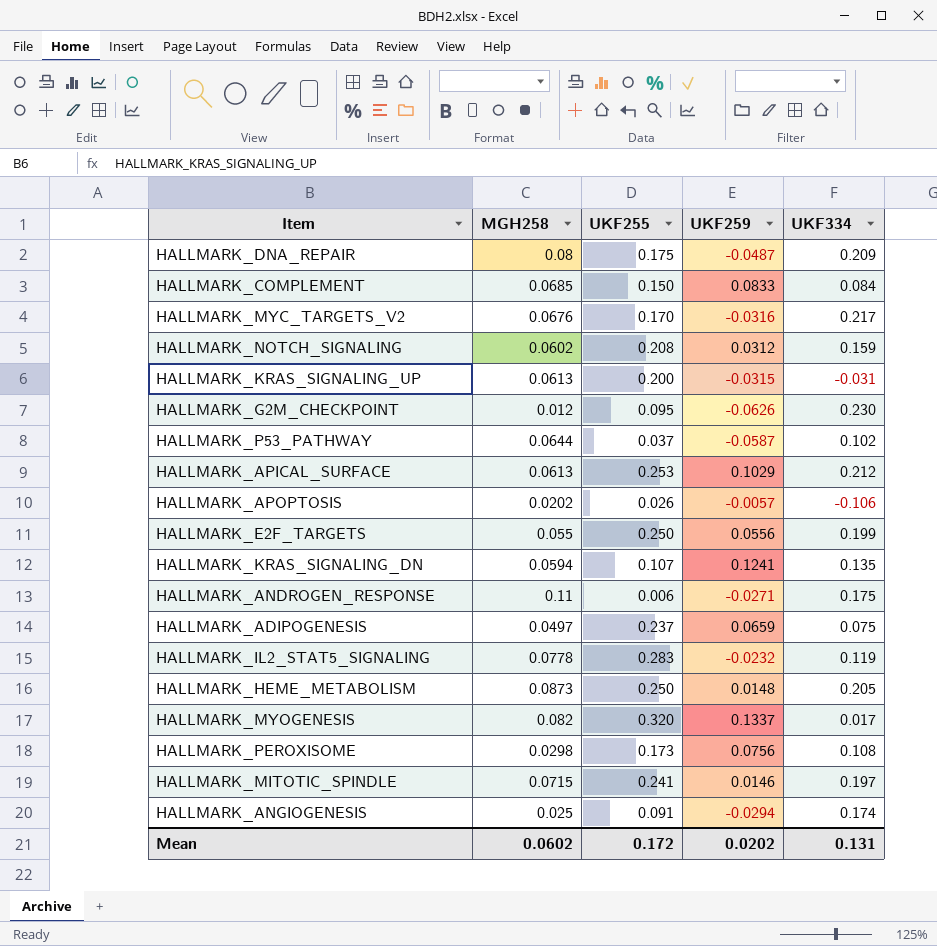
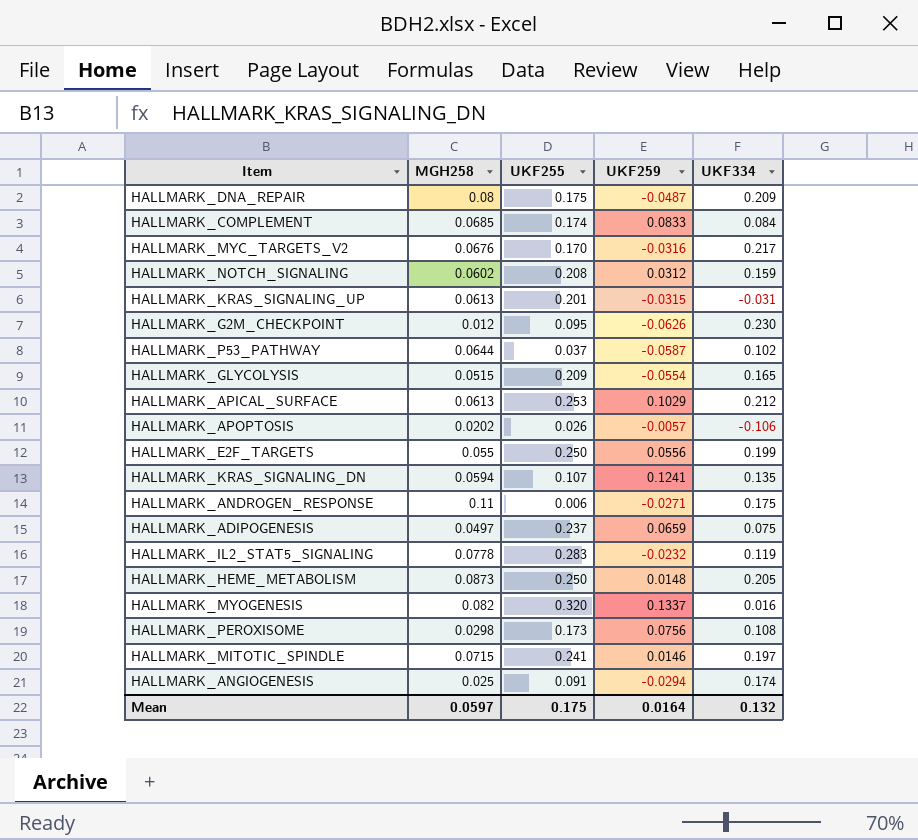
HALLMARK_COMPLEMENT | UKF255: 0.150 -> 0.174
HALLMARK_KRAS_SIGNALING_UP | UKF255: 0.200 -> 0.201
row HALLMARK_GLYCOLYSIS: none -> 0.0515 | 0.209 | -0.0554 | 0.165
HALLMARK_MYOGENESIS | UKF334: 0.017 -> 0.016
Mean | MGH258: 0.0602 -> 0.0597
Mean | UKF255: 0.172 -> 0.175
Mean | UKF259: 0.0202 -> 0.0164
Mean | UKF334: 0.131 -> 0.132

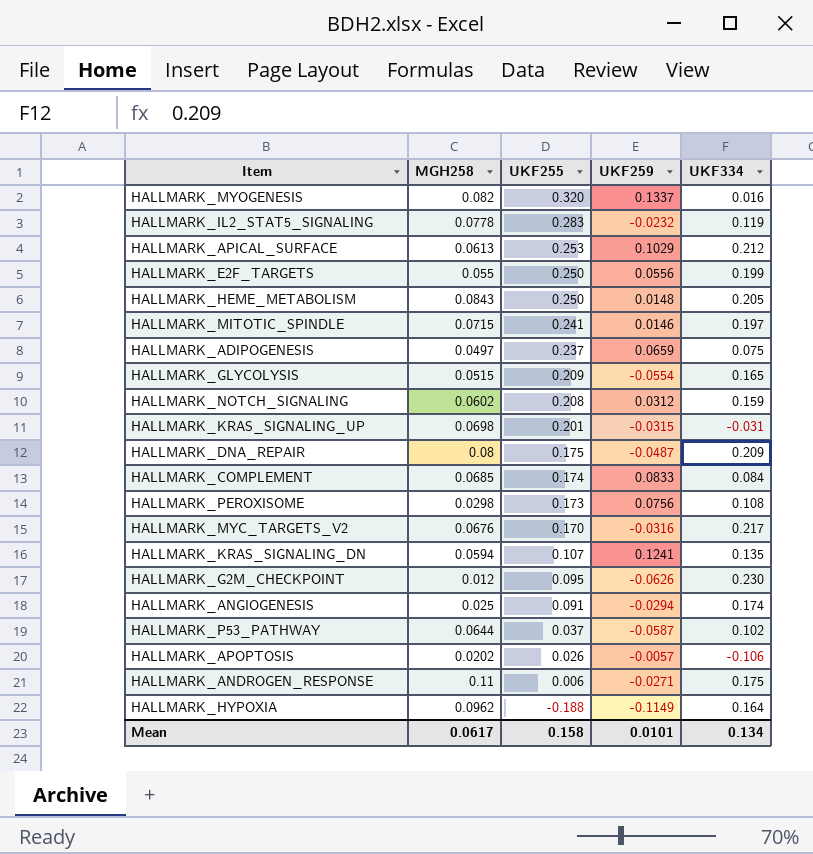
row order: none -> UKF255 descending
HALLMARK_HEME_METABOLISM | MGH258: 0.0873 -> 0.0843
HALLMARK_KRAS_SIGNALING_UP | MGH258: 0.0613 -> 0.0698
row HALLMARK_HYPOXIA: none -> 0.0962 | -0.188 | -0.1149 | 0.164
Mean | MGH258: 0.0597 -> 0.0617
Mean | UKF255: 0.175 -> 0.158
Mean | UKF259: 0.0164 -> 0.0101
Mean | UKF334: 0.132 -> 0.134

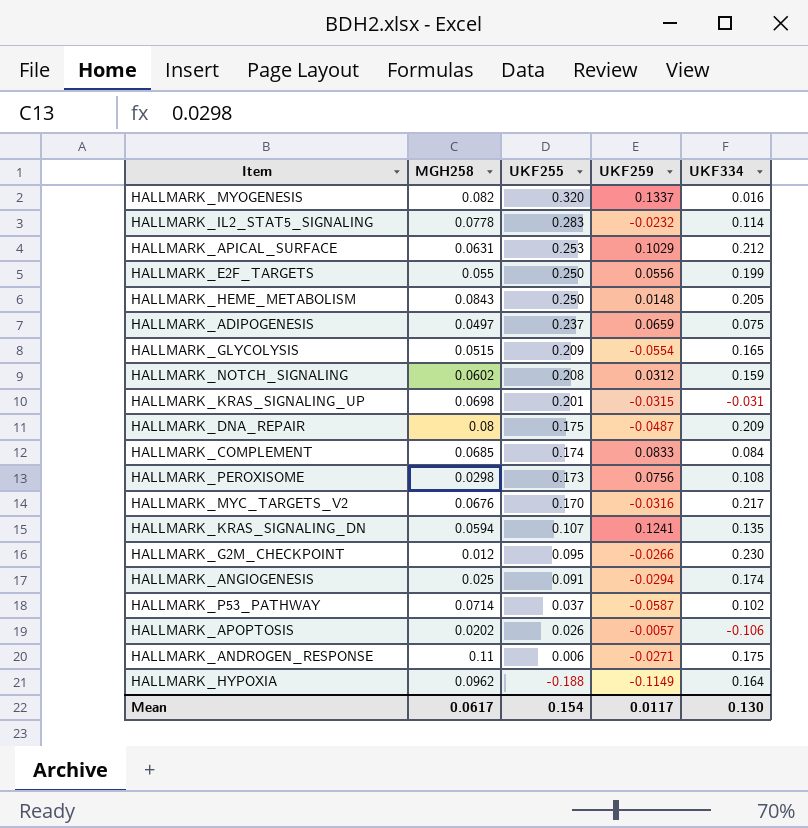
row HALLMARK_MITOTIC_SPINDLE: 0.0715 | 0.241 | 0.0146 | 0.197 -> none
HALLMARK_IL2_STAT5_SIGNALING | UKF334: 0.119 -> 0.114
HALLMARK_APICAL_SURFACE | MGH258: 0.0613 -> 0.0631
HALLMARK_G2M_CHECKPOINT | UKF259: -0.0626 -> -0.0266
HALLMARK_P53_PATHWAY | MGH258: 0.0644 -> 0.0714
Mean | UKF255: 0.158 -> 0.154
Mean | UKF259: 0.0101 -> 0.0117
Mean | UKF334: 0.134 -> 0.130

